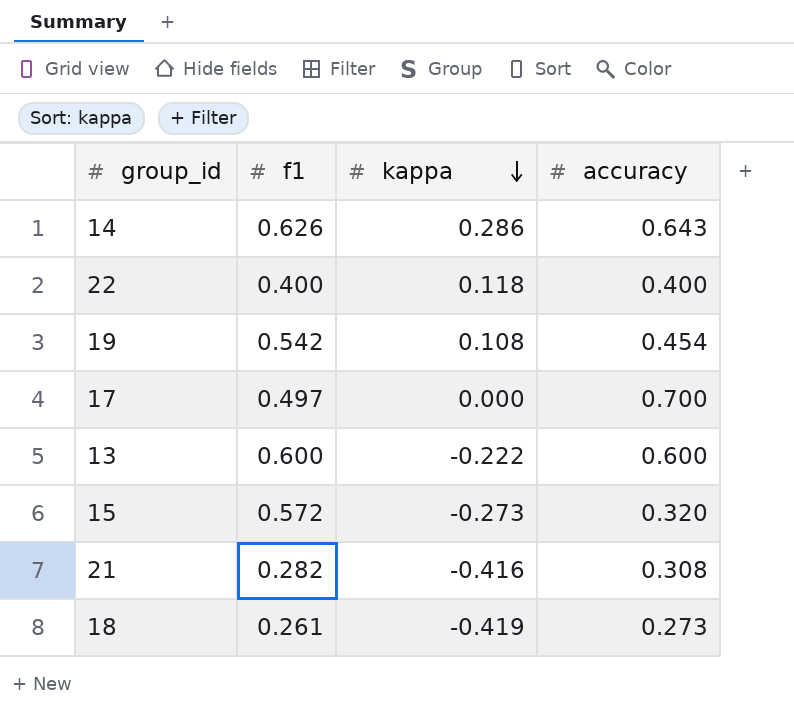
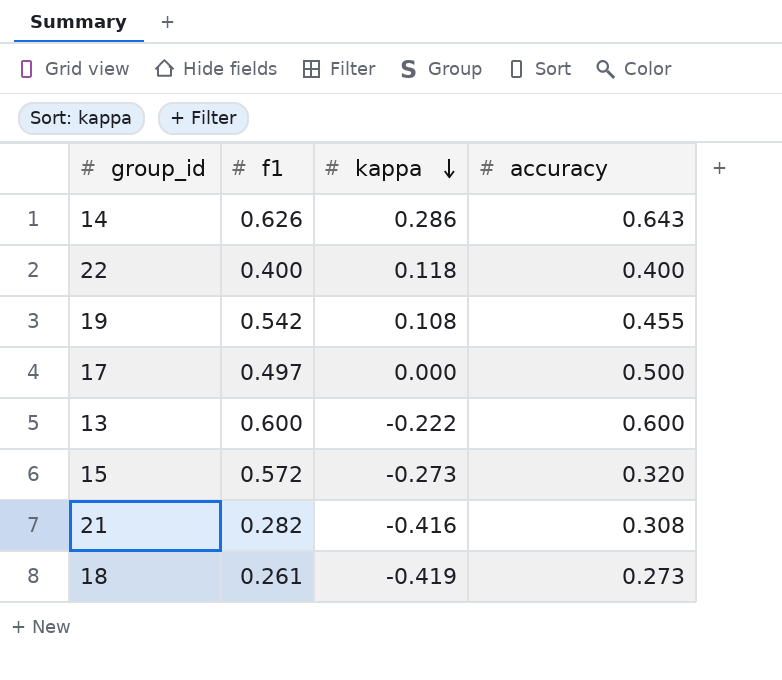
19 | accuracy: 0.454 -> 0.455
17 | accuracy: 0.700 -> 0.500

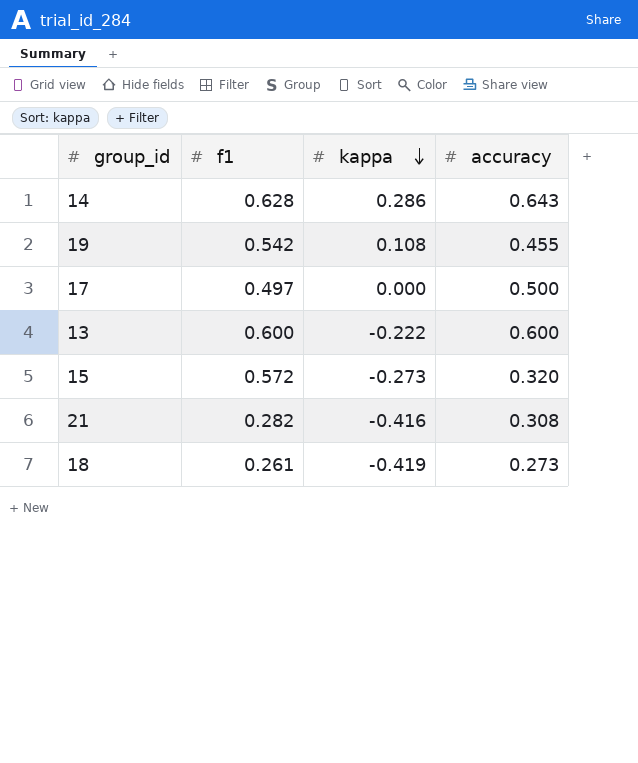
row 22: 0.400 | 0.118 | 0.400 -> none
14 | f1: 0.626 -> 0.628

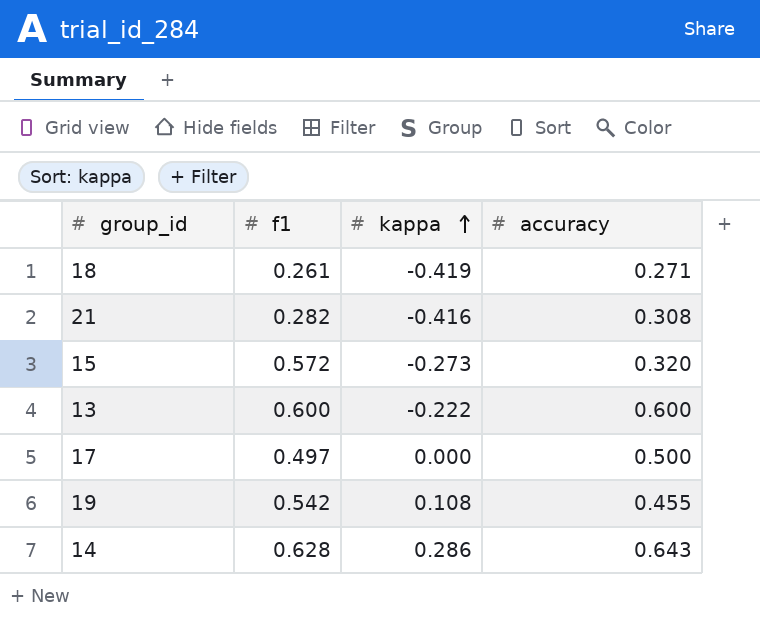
row order: kappa descending -> kappa ascending
18 | accuracy: 0.273 -> 0.271

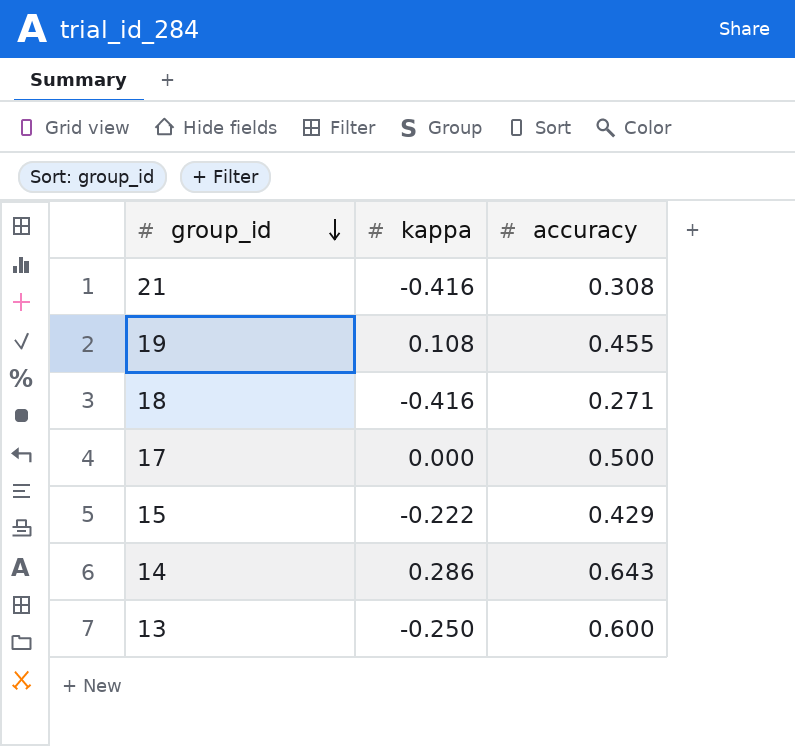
row order: kappa ascending -> group_id descending
column f1 | position: 2 -> none
18 | kappa: -0.419 -> -0.416
15 | kappa: -0.273 -> -0.222
15 | accuracy: 0.320 -> 0.429
13 | kappa: -0.222 -> -0.250

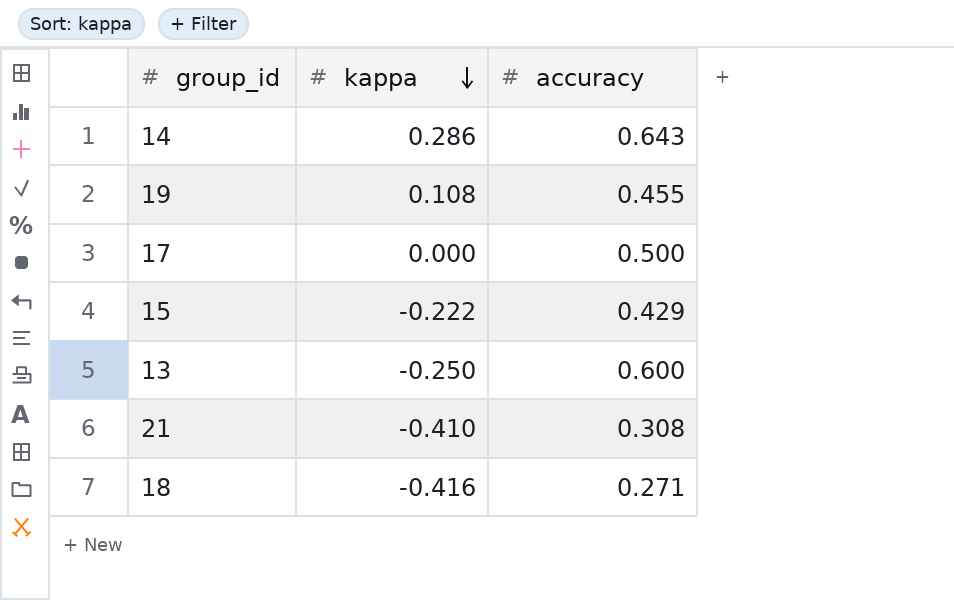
row order: group_id descending -> kappa descending
21 | kappa: -0.416 -> -0.410

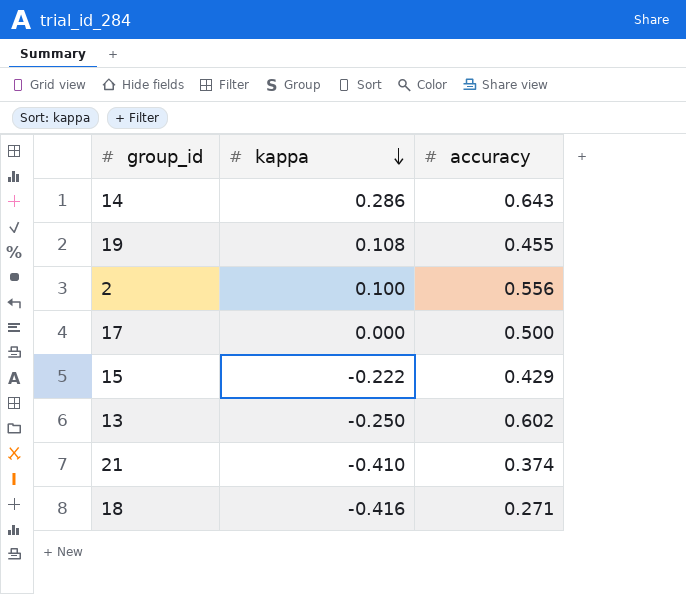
row 2: none -> 0.100 | 0.556
13 | accuracy: 0.600 -> 0.602
21 | accuracy: 0.308 -> 0.374

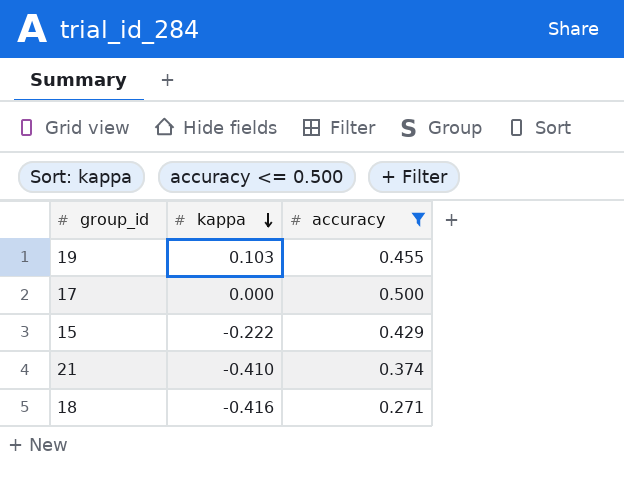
filter: none -> accuracy <= 0.500
19 | kappa: 0.108 -> 0.103

